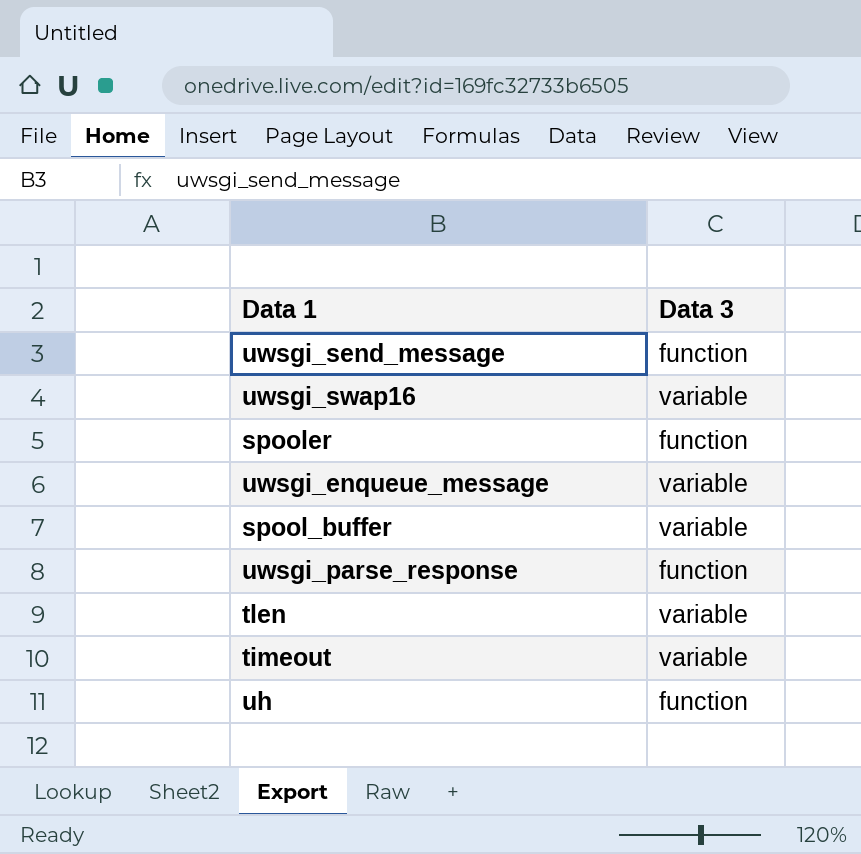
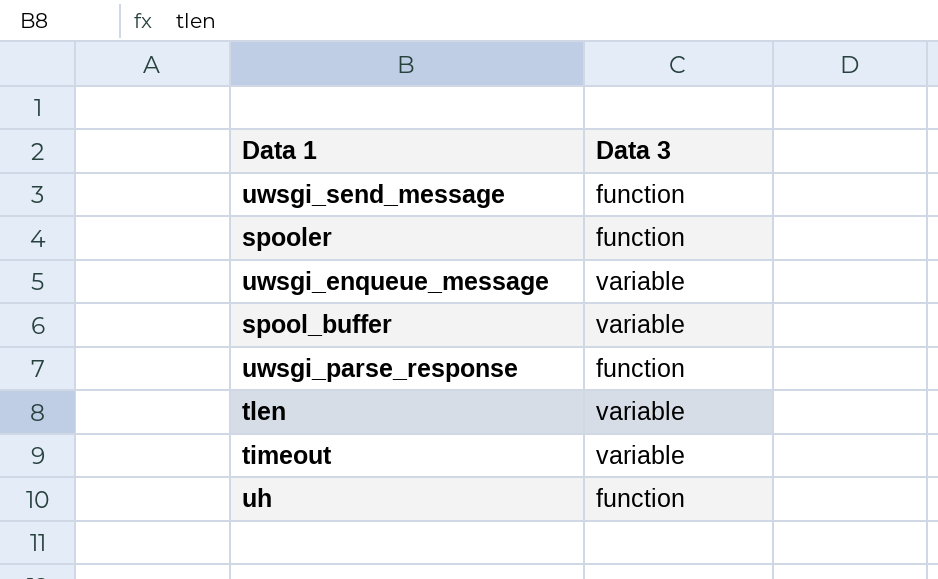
row uwsgi_swap16: variable -> none

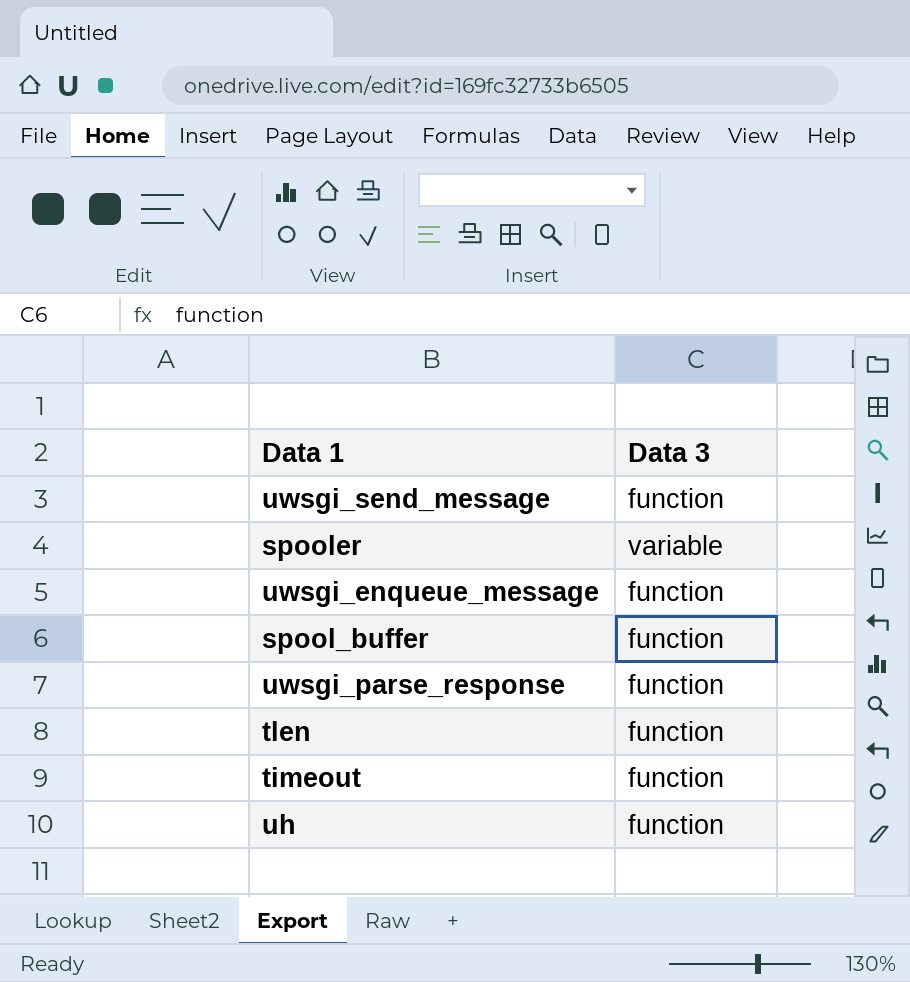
spooler | Data 3: function -> variable
uwsgi_enqueue_message | Data 3: variable -> function
spool_buffer | Data 3: variable -> function
tlen | Data 3: variable -> function
timeout | Data 3: variable -> function

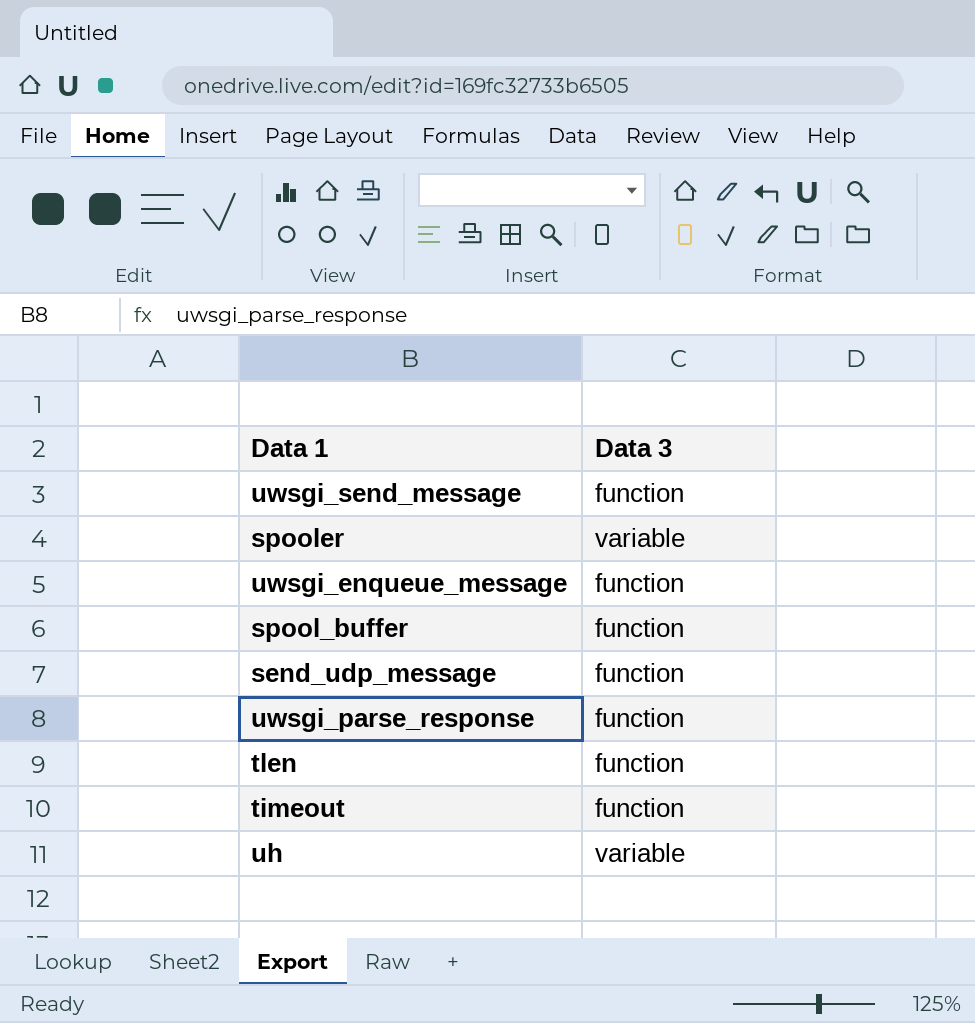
row send_udp_message: none -> function
uh | Data 3: function -> variable

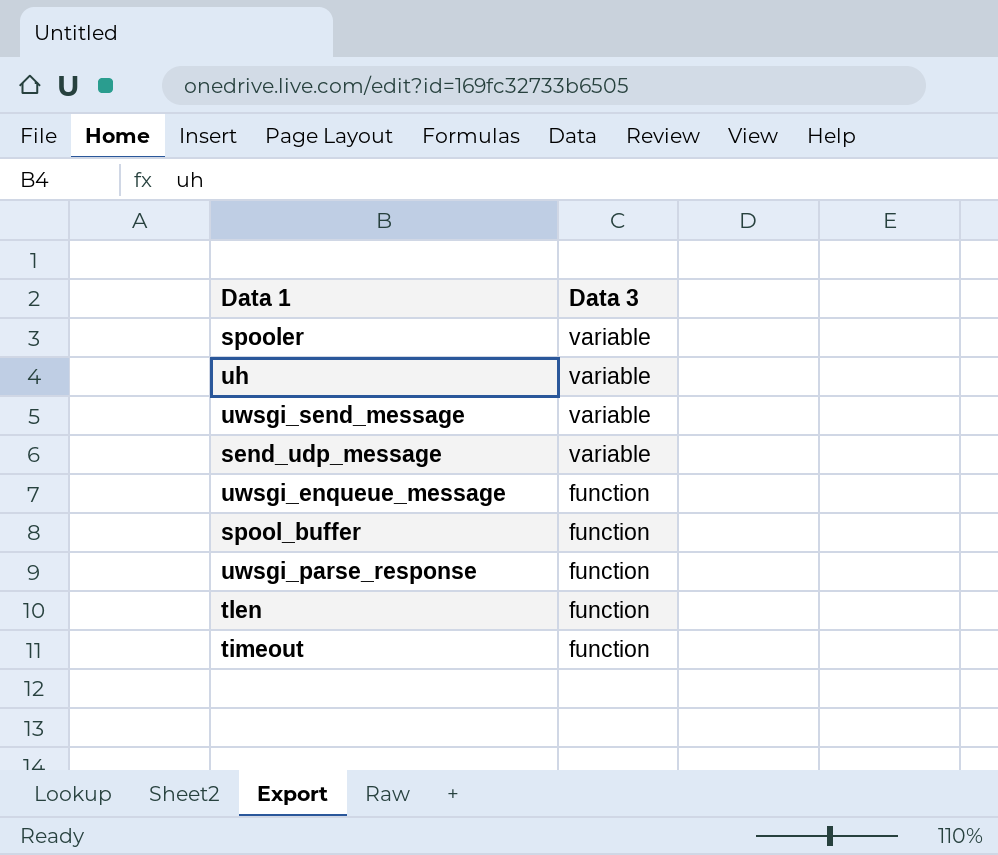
row order: none -> Data 3 descending
uwsgi_send_message | Data 3: function -> variable
send_udp_message | Data 3: function -> variable

